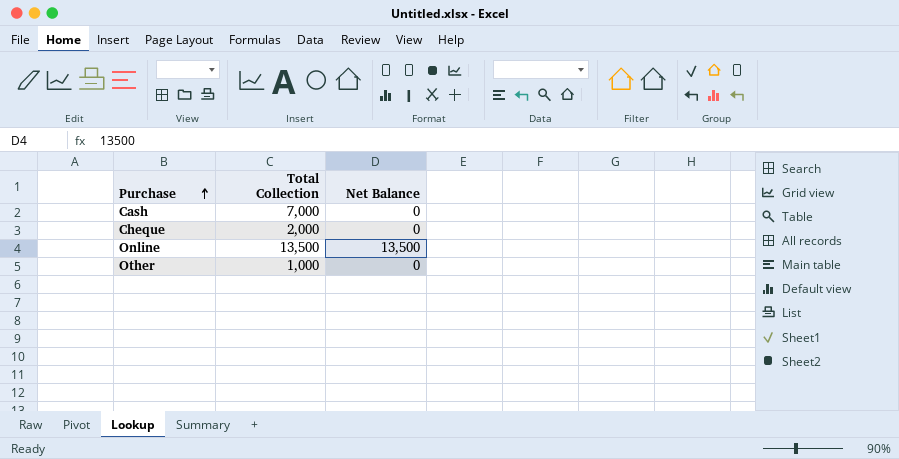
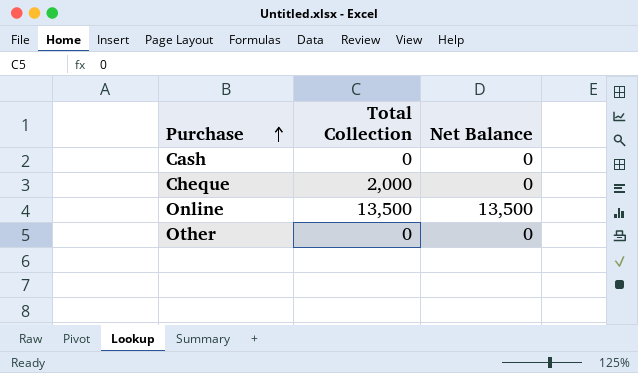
Cash | Total Collection: 7,000 -> 0
Other | Total Collection: 1,000 -> 0

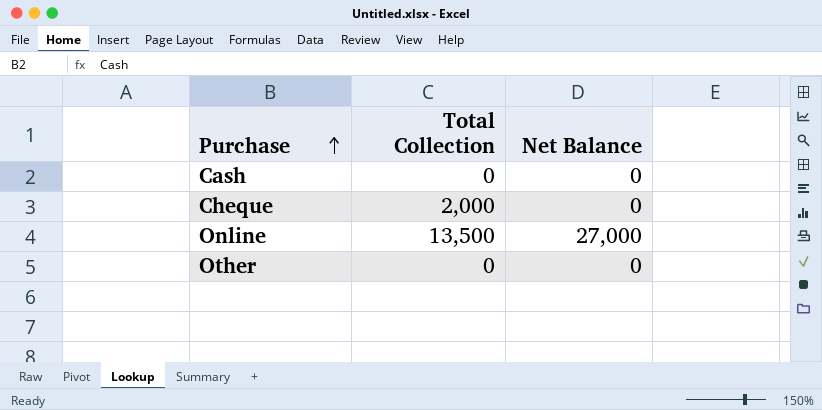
Online | Net Balance: 13,500 -> 27,000

